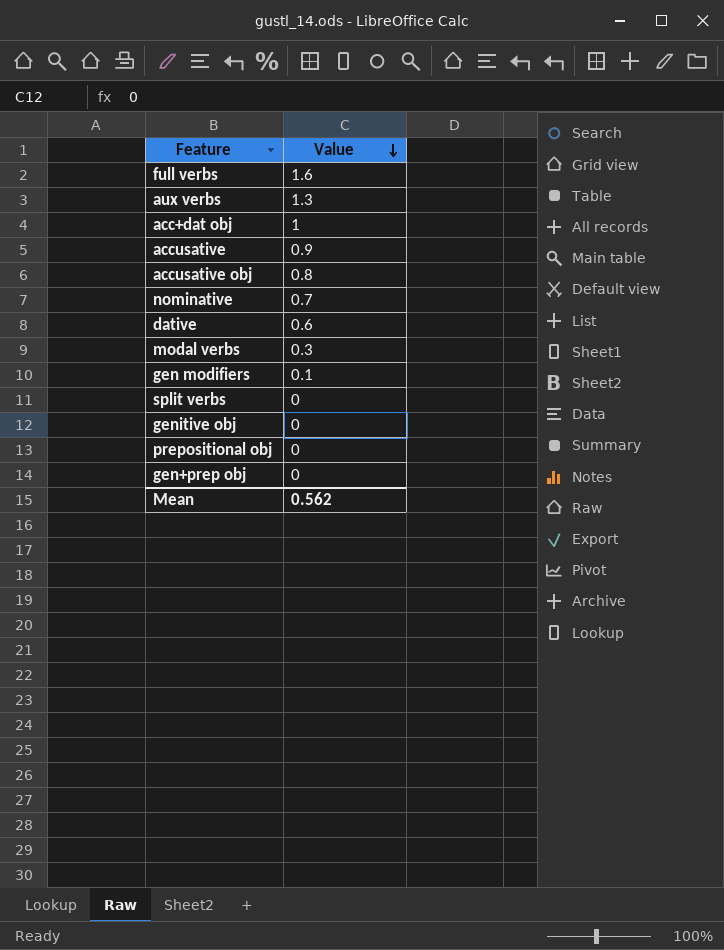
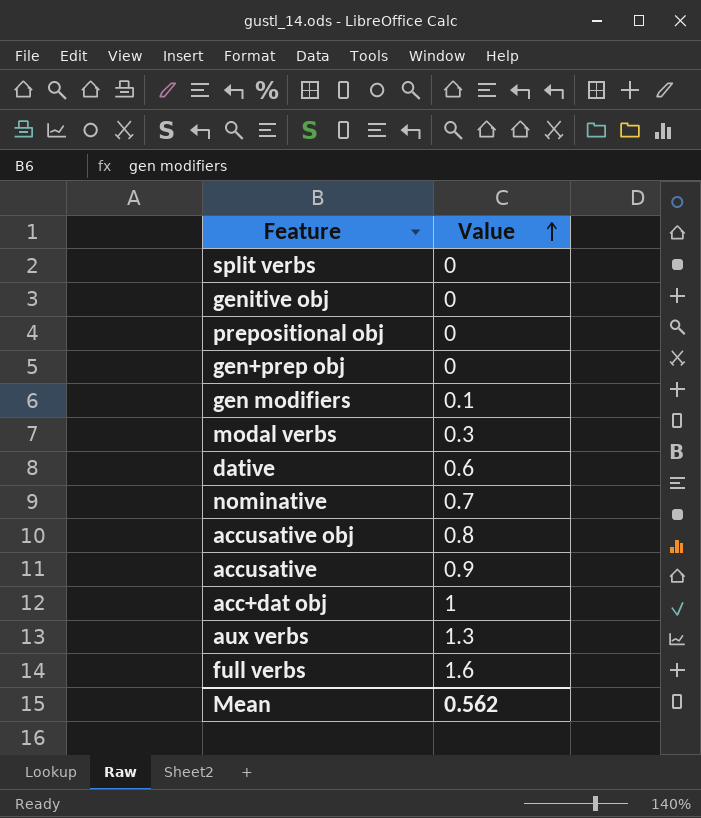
row order: Value descending -> Value ascending

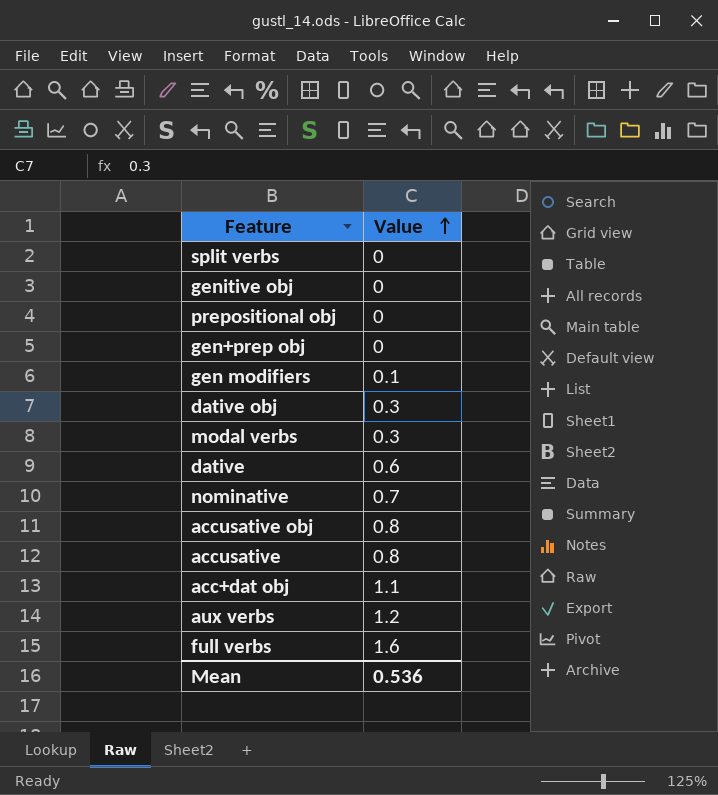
row dative obj: none -> 0.3
accusative | Value: 0.9 -> 0.8
acc+dat obj | Value: 1 -> 1.1
aux verbs | Value: 1.3 -> 1.2
Mean | Value: 0.562 -> 0.536

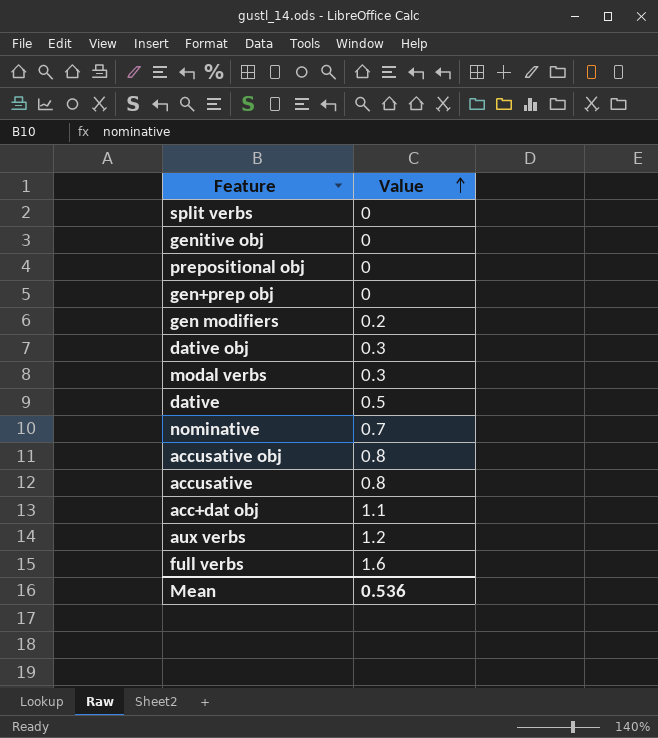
gen modifiers | Value: 0.1 -> 0.2
dative | Value: 0.6 -> 0.5

